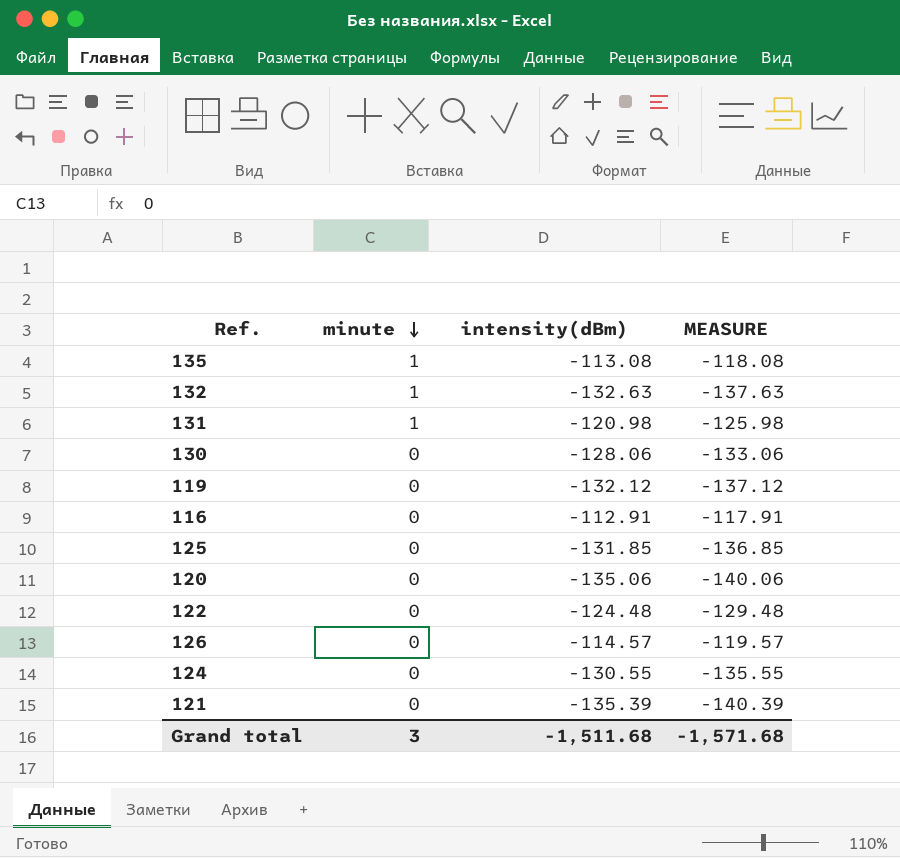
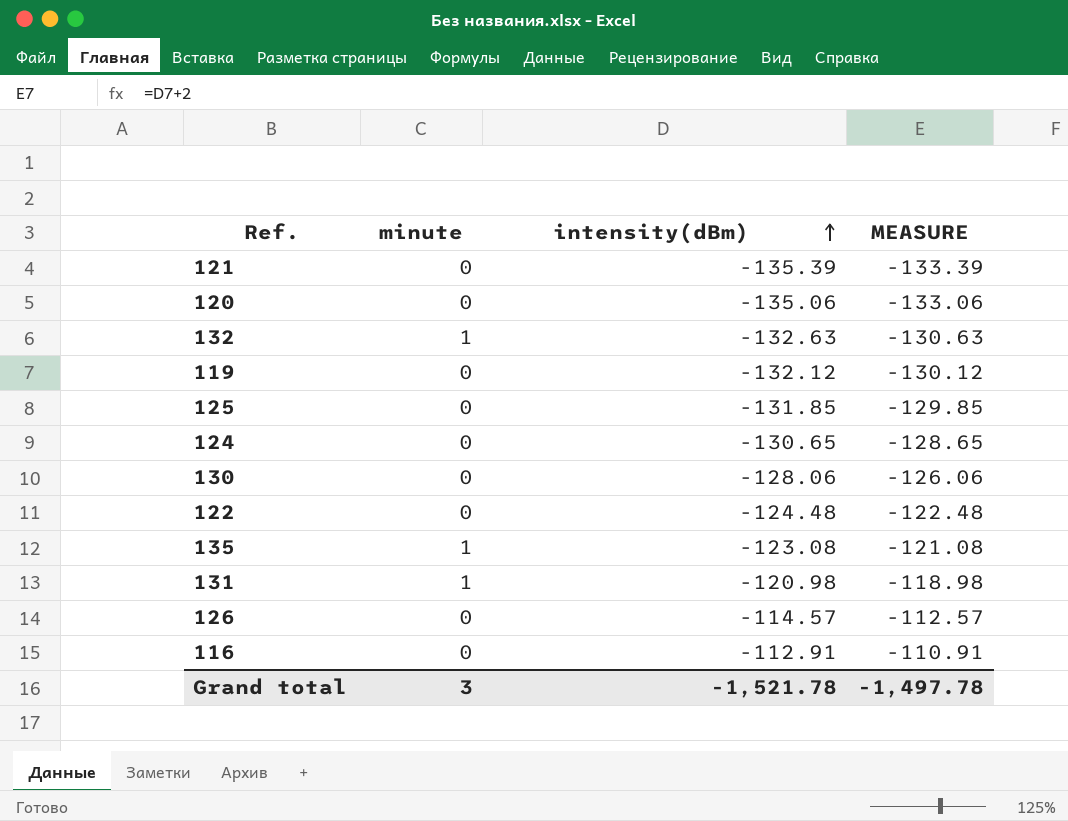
row order: minute descending -> intensity(dBm) ascending
column MEASURE | formula: [intensity(dBm)] - 5 -> [intensity(dBm)] + 2
124 | intensity(dBm): -130.55 -> -130.65
135 | intensity(dBm): -113.08 -> -123.08
Grand total | intensity(dBm): -1,511.68 -> -1,521.78
Grand total | MEASURE: -1,571.68 -> -1,497.78

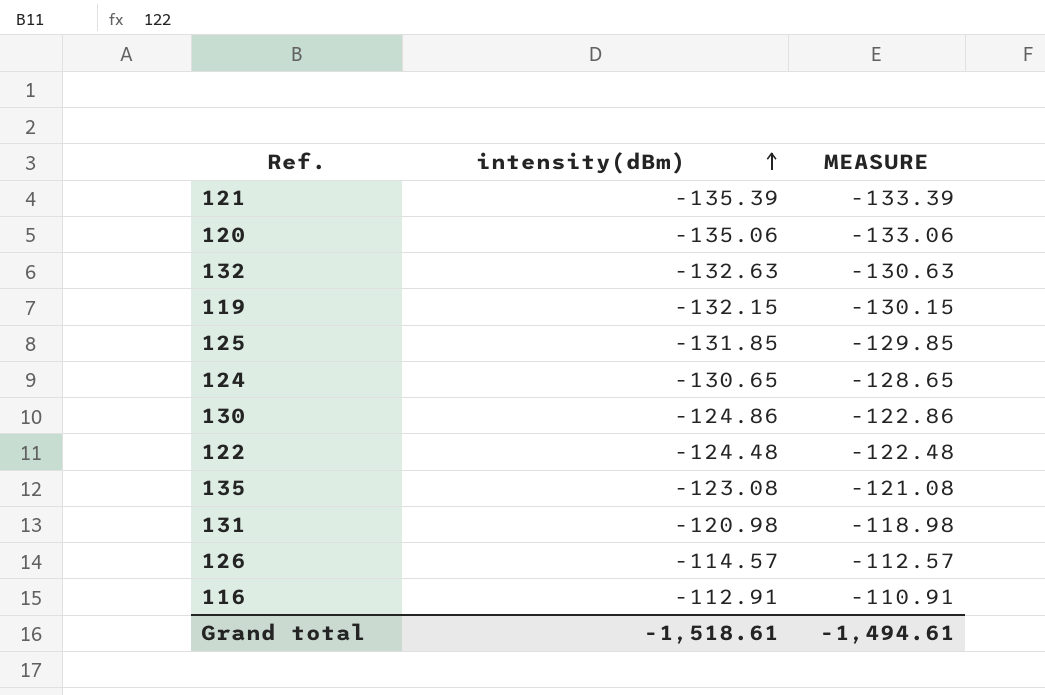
column minute | position: 2 -> none
119 | intensity(dBm): -132.12 -> -132.15
119 | MEASURE: -130.12 -> -130.15
130 | intensity(dBm): -128.06 -> -124.86
130 | MEASURE: -126.06 -> -122.86
Grand total | intensity(dBm): -1,521.78 -> -1,518.61
Grand total | MEASURE: -1,497.78 -> -1,494.61

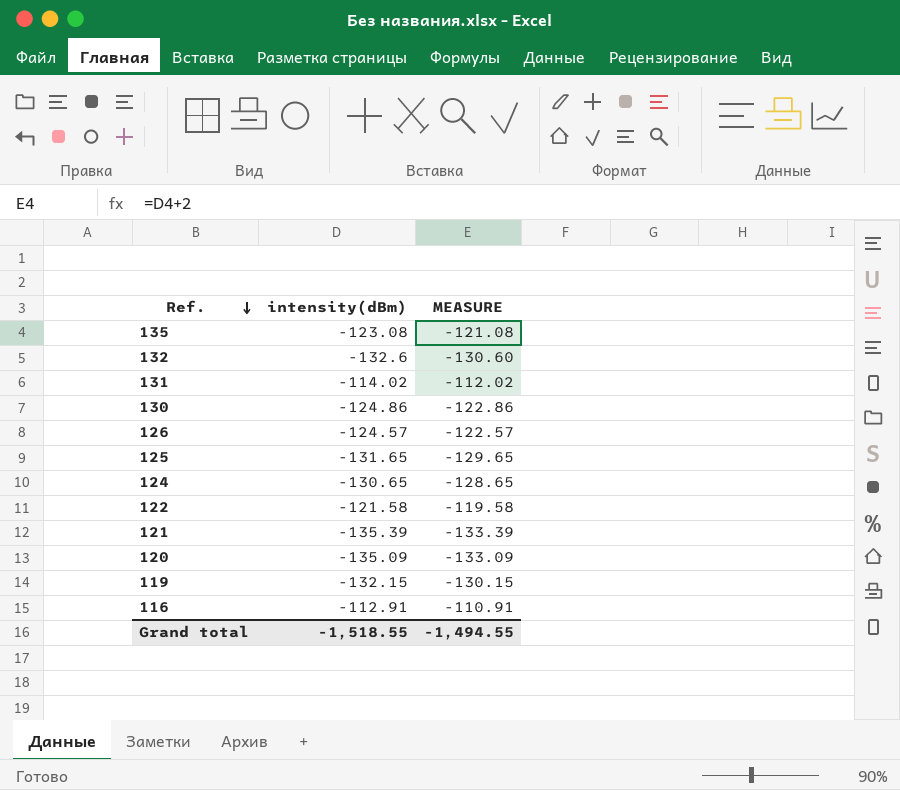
row order: intensity(dBm) ascending -> Ref. descending
132 | intensity(dBm): -132.63 -> -132.6
132 | MEASURE: -130.63 -> -130.60
131 | intensity(dBm): -120.98 -> -114.02
131 | MEASURE: -118.98 -> -112.02
126 | intensity(dBm): -114.57 -> -124.57
126 | MEASURE: -112.57 -> -122.57
125 | intensity(dBm): -131.85 -> -131.65
125 | MEASURE: -129.85 -> -129.65
122 | intensity(dBm): -124.48 -> -121.58
122 | MEASURE: -122.48 -> -119.58
120 | intensity(dBm): -135.06 -> -135.09
120 | MEASURE: -133.06 -> -133.09
Grand total | intensity(dBm): -1,518.61 -> -1,518.55
Grand total | MEASURE: -1,494.61 -> -1,494.55

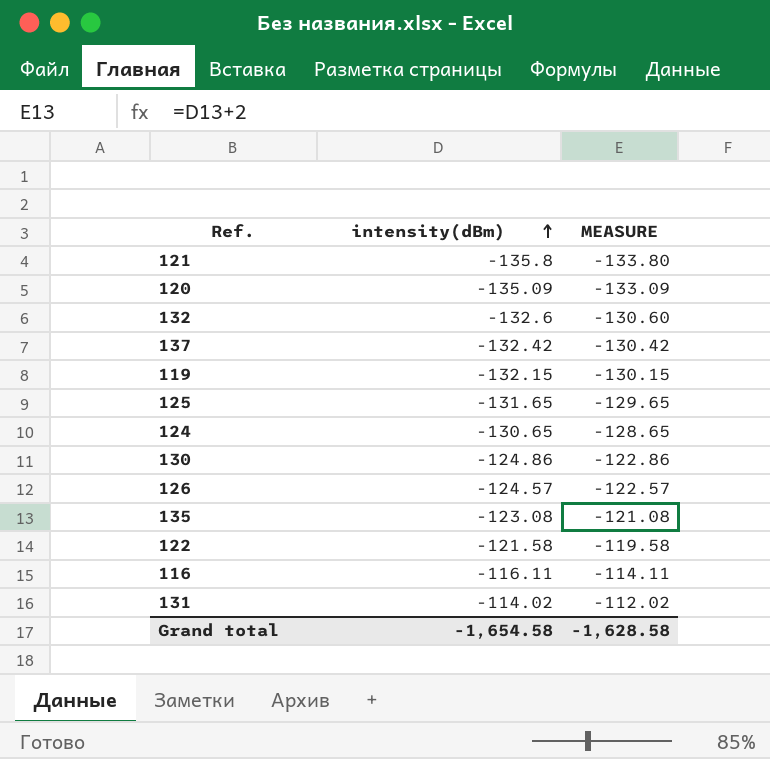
row order: Ref. descending -> intensity(dBm) ascending
121 | intensity(dBm): -135.39 -> -135.8
121 | MEASURE: -133.39 -> -133.80
row 137: none -> -132.42 | -130.42
116 | intensity(dBm): -112.91 -> -116.11
116 | MEASURE: -110.91 -> -114.11
Grand total | intensity(dBm): -1,518.55 -> -1,654.58
Grand total | MEASURE: -1,494.55 -> -1,628.58

